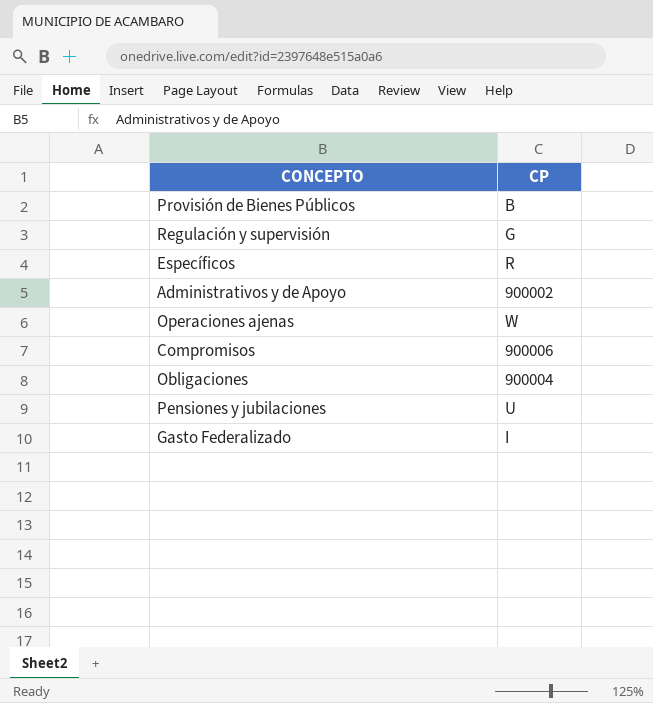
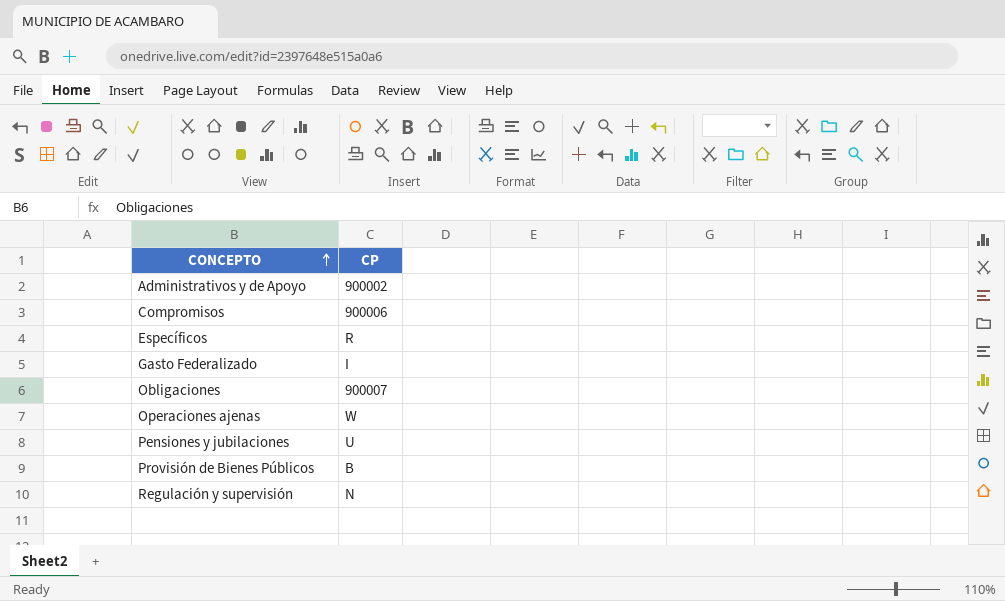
row order: none -> CONCEPTO ascending
Obligaciones | CP: 900004 -> 900007
Regulación y supervisión | CP: G -> N

